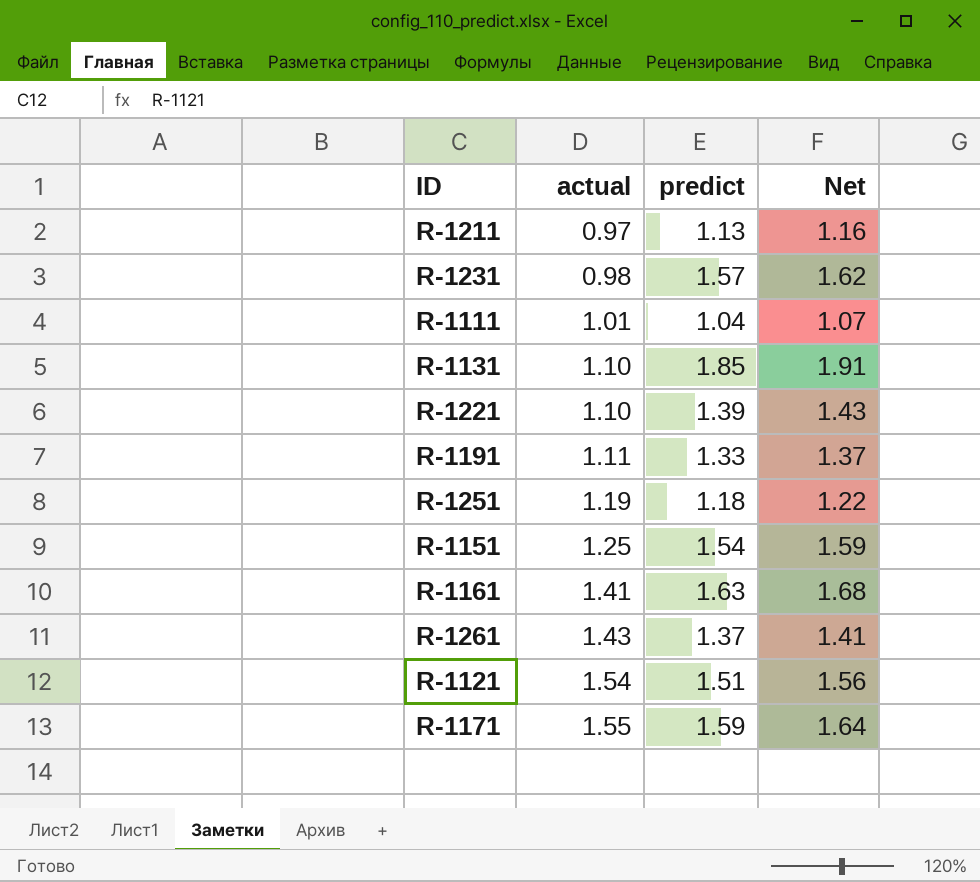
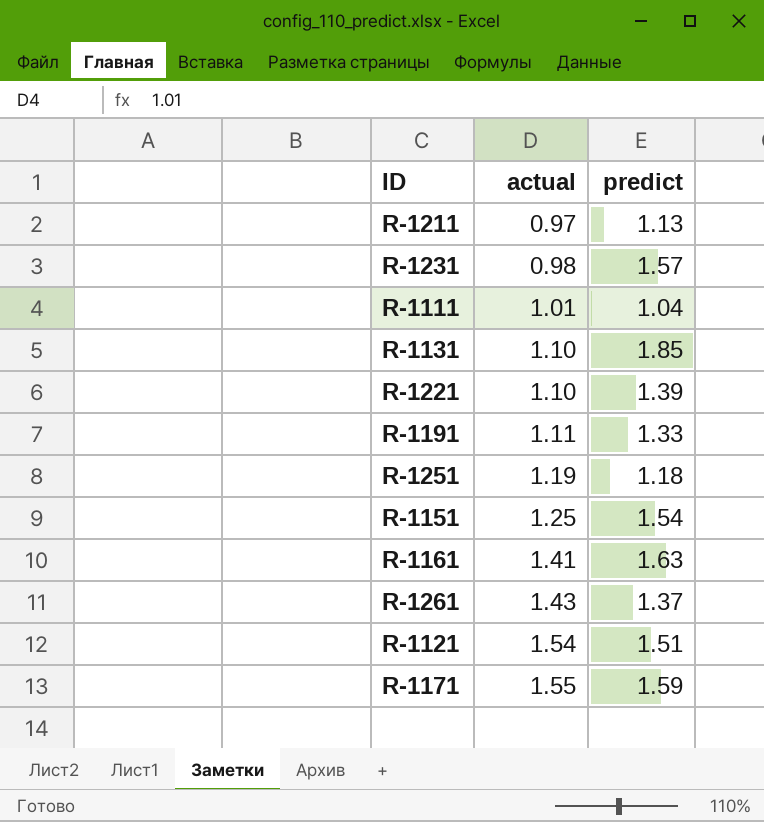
column Net | formula: [predict] * 1.03 -> none

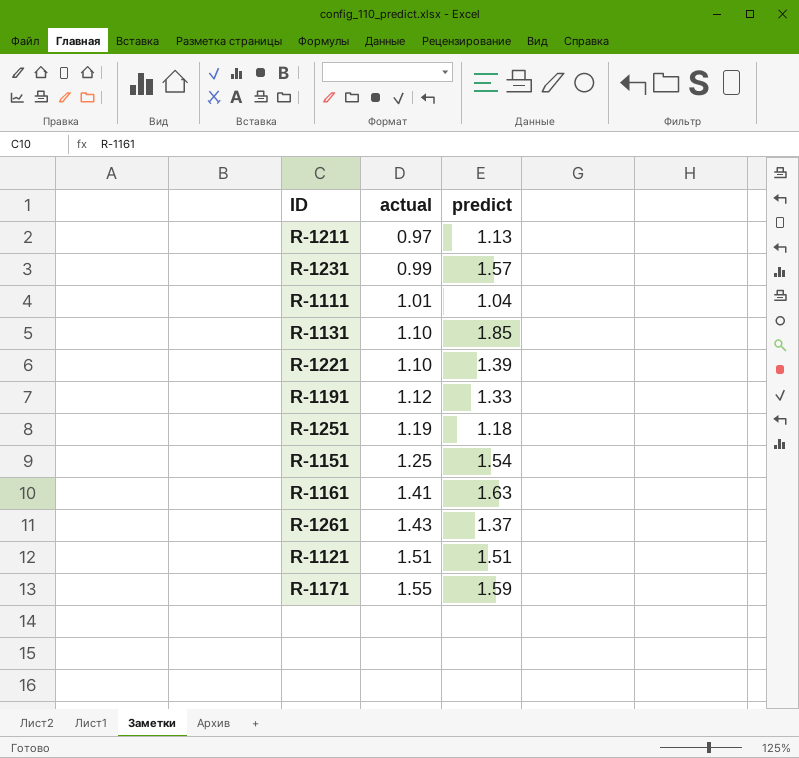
R-1231 | actual: 0.98 -> 0.99
R-1191 | actual: 1.11 -> 1.12
R-1121 | actual: 1.54 -> 1.51

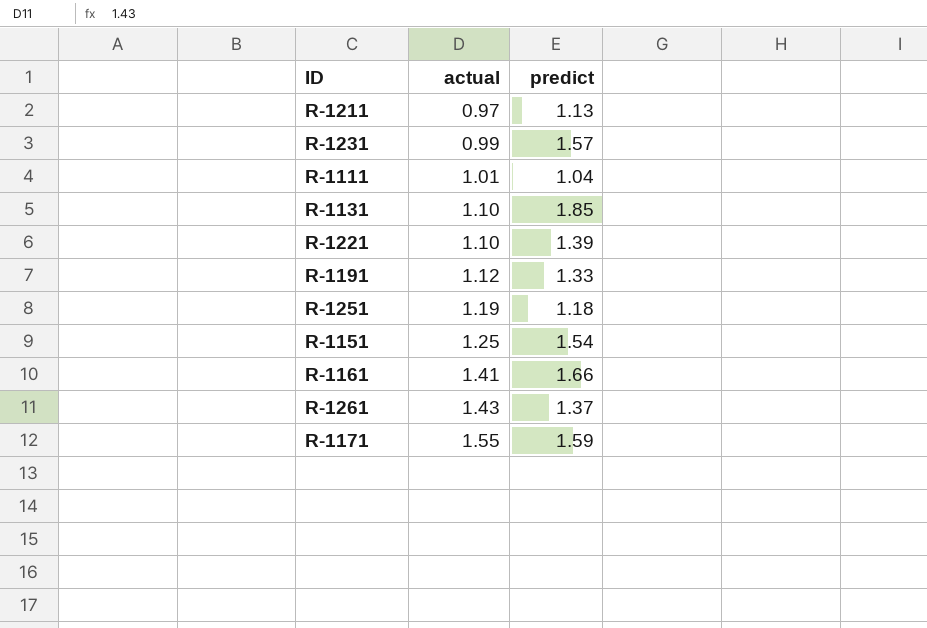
row R-1121: 1.51 | 1.51 -> none
R-1161 | predict: 1.63 -> 1.66

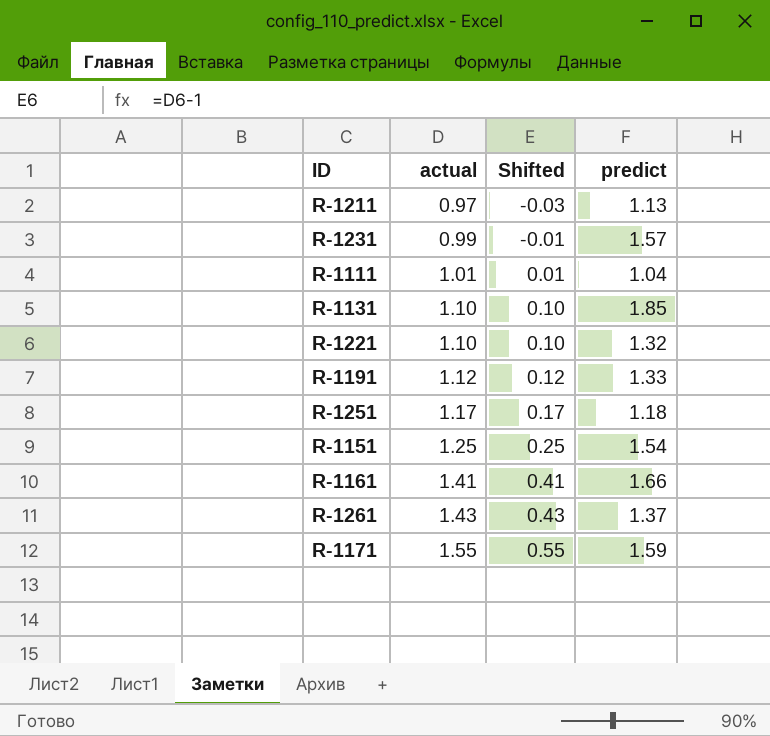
column Shifted | formula: none -> [actual] - 1
R-1221 | predict: 1.39 -> 1.32
R-1251 | actual: 1.19 -> 1.17

